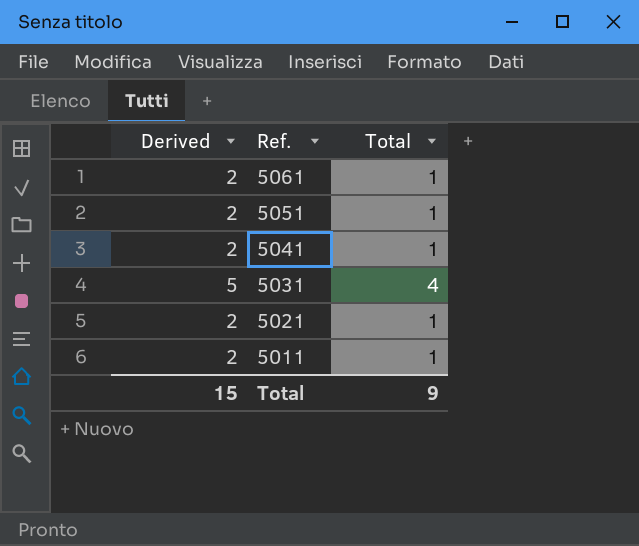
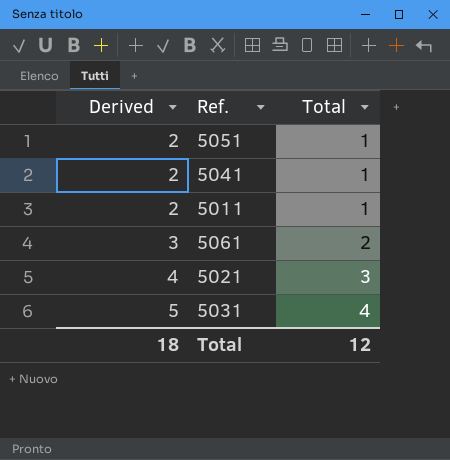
row order: Ref. descending -> Derived ascending
5061 | Derived: 2 -> 3
5061 | Total: 1 -> 2
5021 | Derived: 2 -> 4
5021 | Total: 1 -> 3
Total | Derived: 15 -> 18
Total | Total: 9 -> 12

